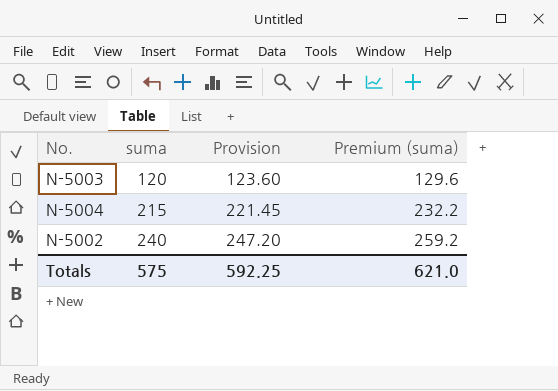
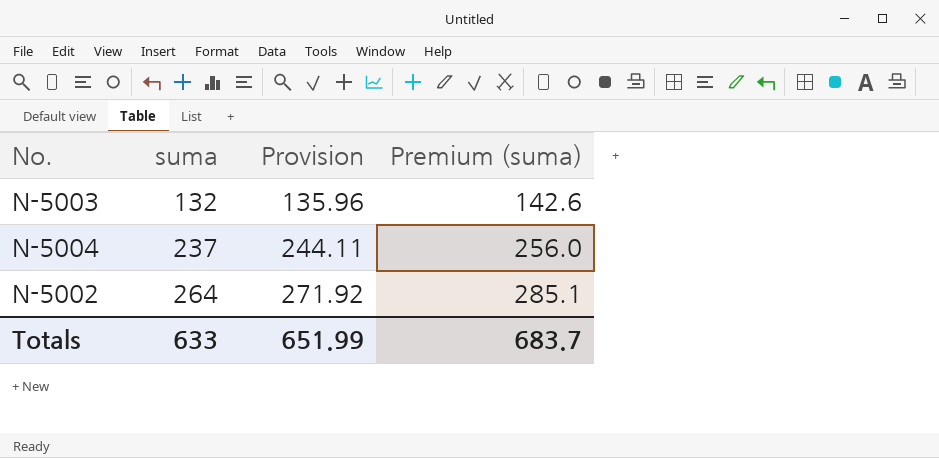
N-5003 | suma: 120 -> 132
N-5003 | Provision: 123.60 -> 135.96
N-5003 | Premium (suma): 129.6 -> 142.6
N-5004 | suma: 215 -> 237
N-5004 | Provision: 221.45 -> 244.11
N-5004 | Premium (suma): 232.2 -> 256.0
N-5002 | suma: 240 -> 264
N-5002 | Provision: 247.20 -> 271.92
N-5002 | Premium (suma): 259.2 -> 285.1
Totals | suma: 575 -> 633
Totals | Provision: 592.25 -> 651.99
Totals | Premium (suma): 621.0 -> 683.7

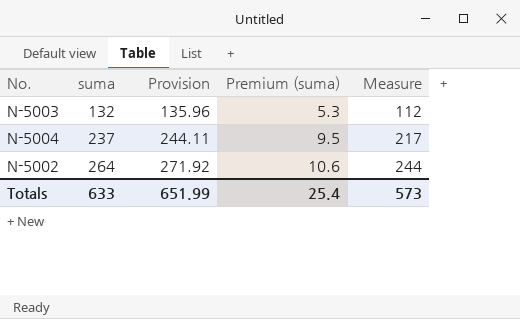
column Premium (suma) | formula: [suma] * 1.08 -> [suma] * 0.04
column Measure | formula: none -> [suma] - 20
Totals | Premium (suma): 683.7 -> 25.4

